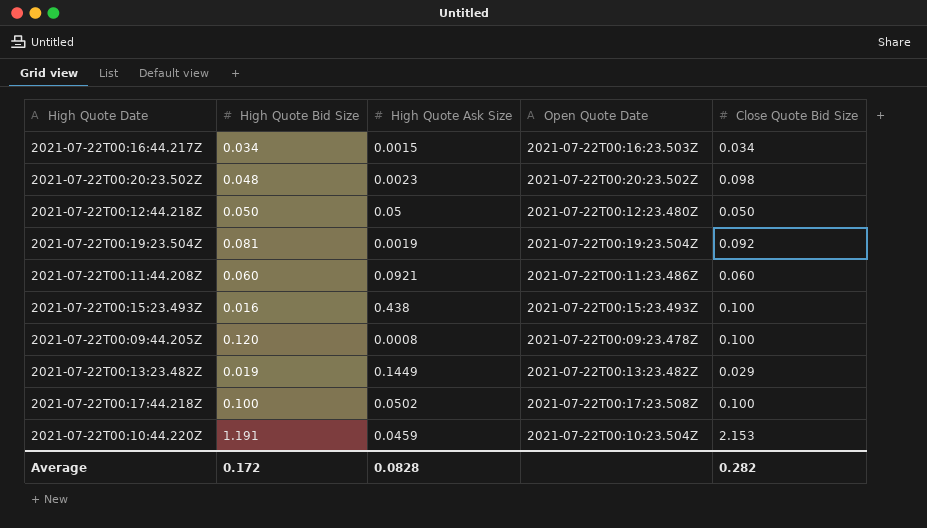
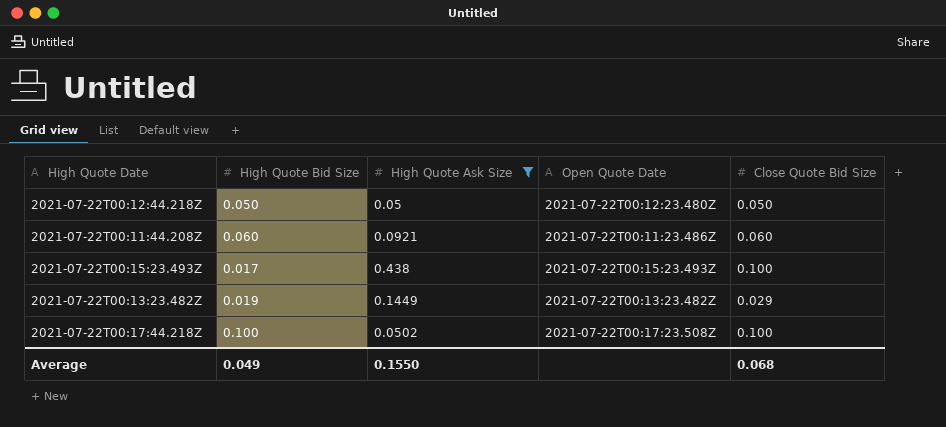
filter: none -> High Quote Ask Size >= 0.05
2021-07-22T00:15:23.493Z | High Quote Bid Size: 0.016 -> 0.017
Average | High Quote Bid Size: 0.172 -> 0.049
Average | High Quote Ask Size: 0.0828 -> 0.1550
Average | Close Quote Bid Size: 0.282 -> 0.068

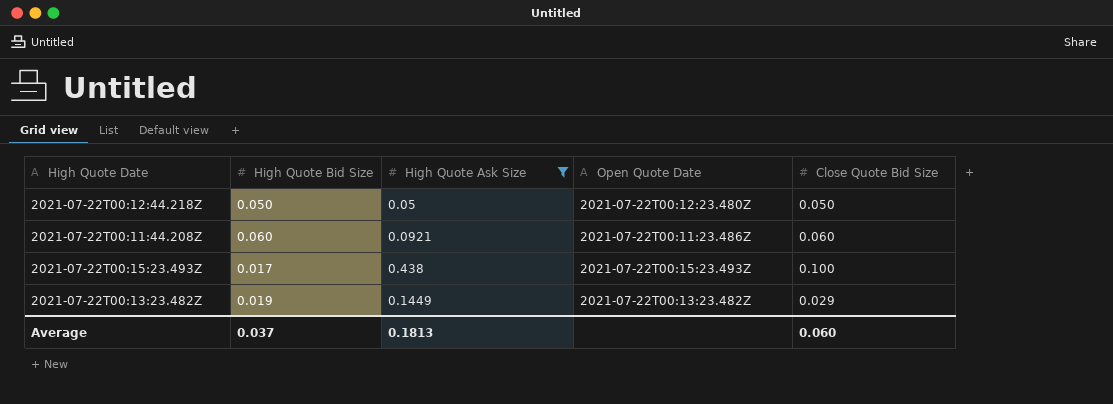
row 2021-07-22T00:17:44.218Z: 0.100 | 0.0502 | 2021-07-22T00:17:23.508Z | 0.100 -> none
Average | High Quote Bid Size: 0.049 -> 0.037
Average | High Quote Ask Size: 0.1550 -> 0.1813
Average | Close Quote Bid Size: 0.068 -> 0.060

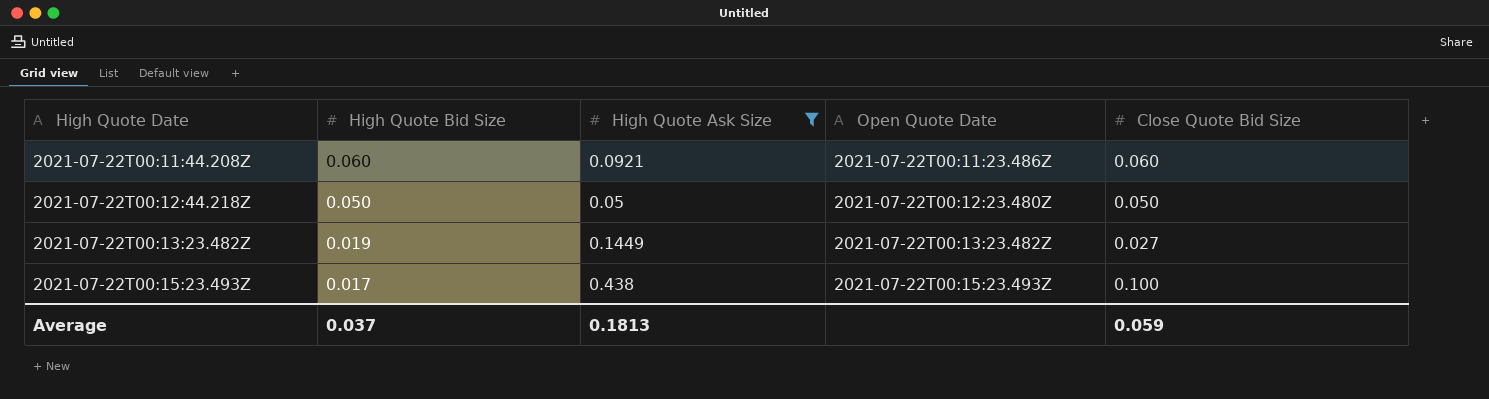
row order: none -> High Quote Date ascending
2021-07-22T00:13:23.482Z | Close Quote Bid Size: 0.029 -> 0.027
Average | Close Quote Bid Size: 0.060 -> 0.059

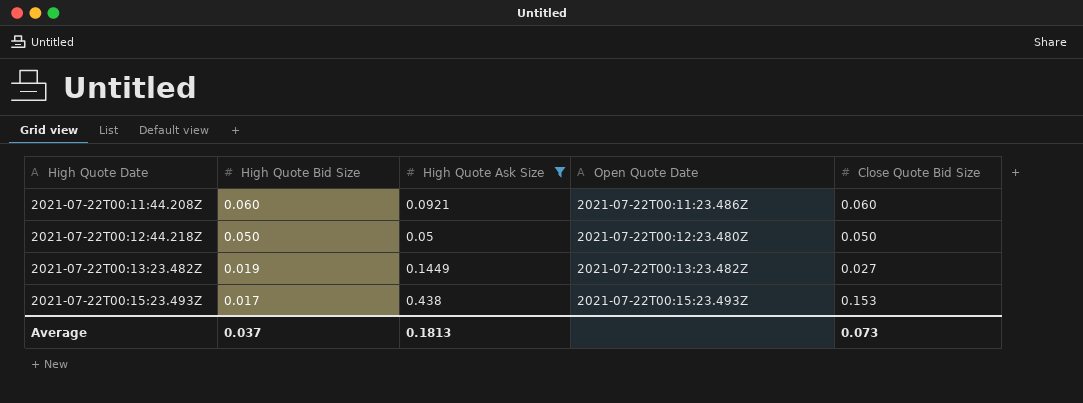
2021-07-22T00:15:23.493Z | Close Quote Bid Size: 0.100 -> 0.153
Average | Close Quote Bid Size: 0.059 -> 0.073

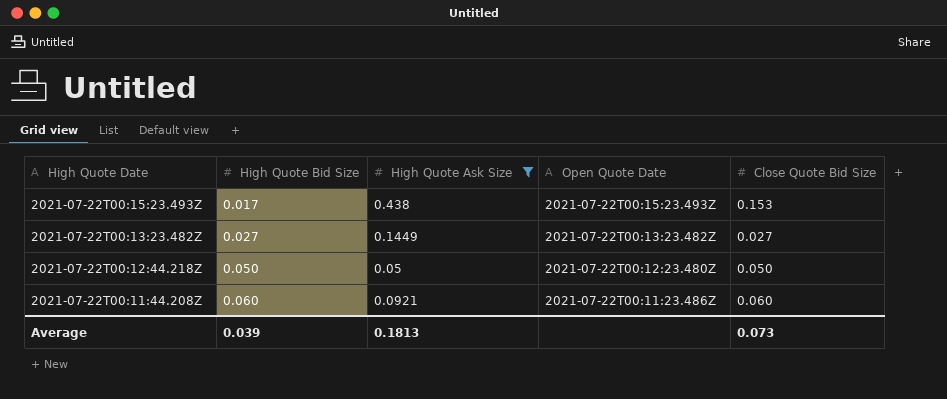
row order: High Quote Date ascending -> High Quote Date descending
2021-07-22T00:13:23.482Z | High Quote Bid Size: 0.019 -> 0.027
Average | High Quote Bid Size: 0.037 -> 0.039

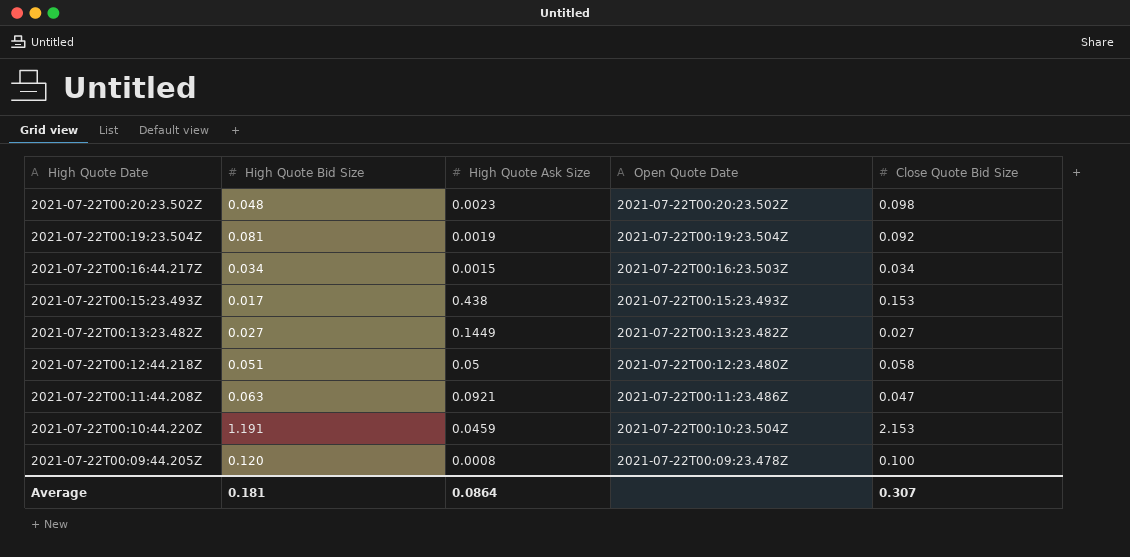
filter: High Quote Ask Size >= 0.05 -> none
2021-07-22T00:12:44.218Z | High Quote Bid Size: 0.050 -> 0.051
2021-07-22T00:12:44.218Z | Close Quote Bid Size: 0.050 -> 0.058
2021-07-22T00:11:44.208Z | High Quote Bid Size: 0.060 -> 0.063
2021-07-22T00:11:44.208Z | Close Quote Bid Size: 0.060 -> 0.047
Average | High Quote Bid Size: 0.039 -> 0.181
Average | High Quote Ask Size: 0.1813 -> 0.0864
Average | Close Quote Bid Size: 0.073 -> 0.307

